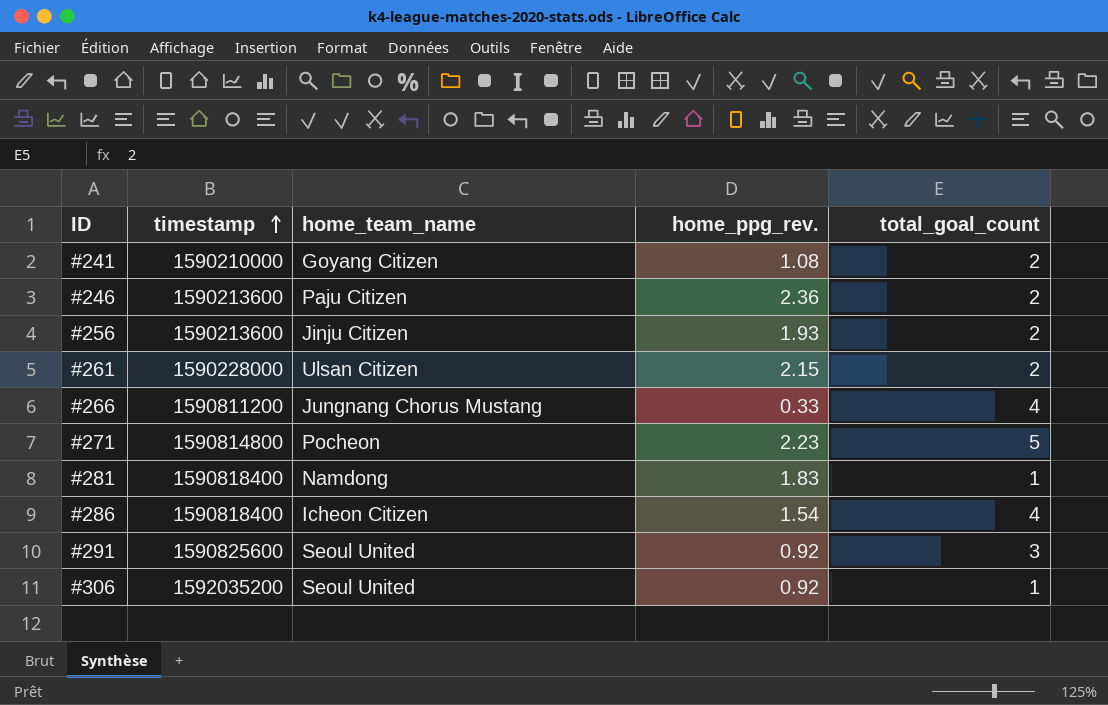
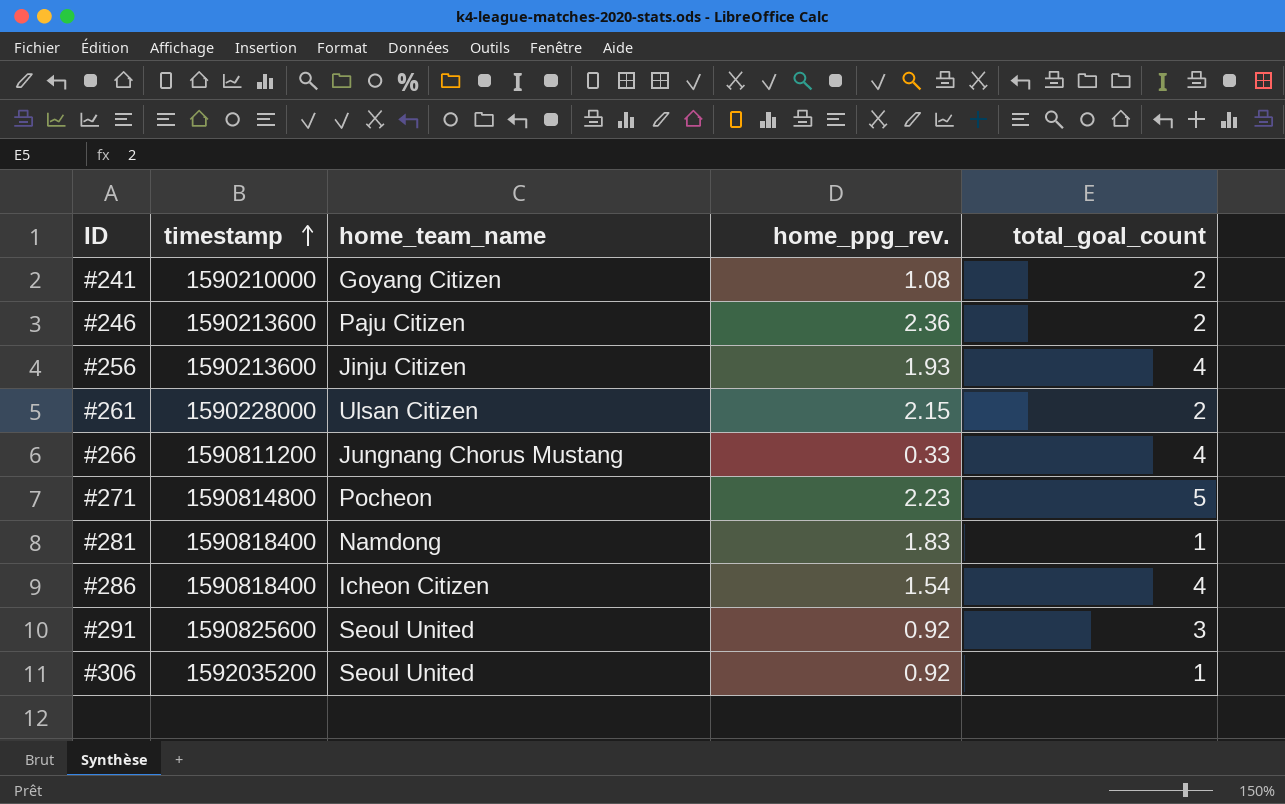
#256 | total_goal_count: 2 -> 4

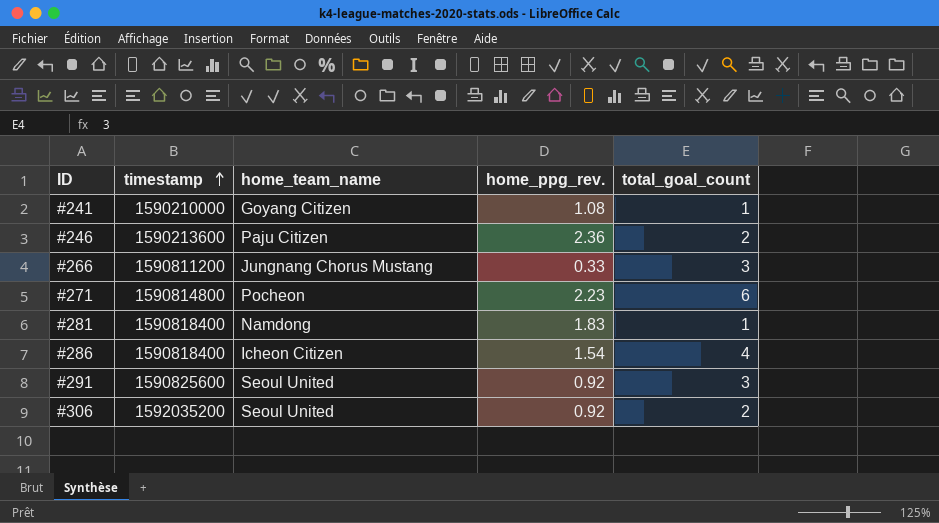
row #256: 1590213600 | Jinju Citizen | 1.93 | 4 -> none
row #261: 1590228000 | Ulsan Citizen | 2.15 | 2 -> none
#241 | total_goal_count: 2 -> 1
#266 | total_goal_count: 4 -> 3
#271 | total_goal_count: 5 -> 6
#306 | total_goal_count: 1 -> 2

